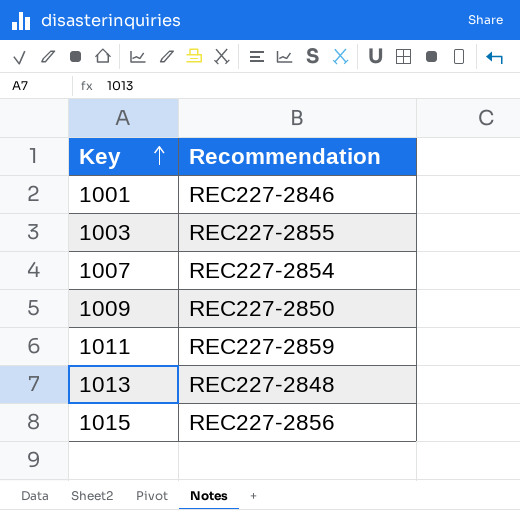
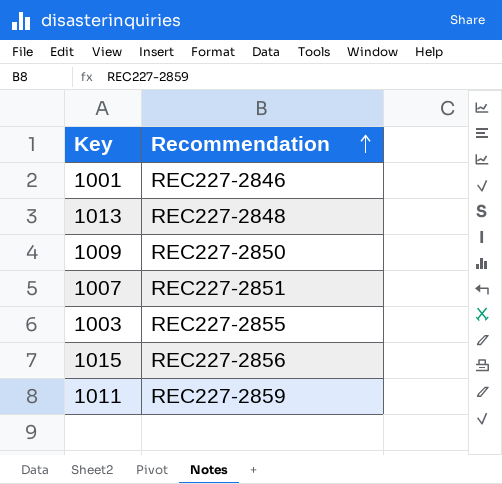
row order: Key ascending -> Recommendation ascending
1007 | Recommendation: REC227-2854 -> REC227-2851

